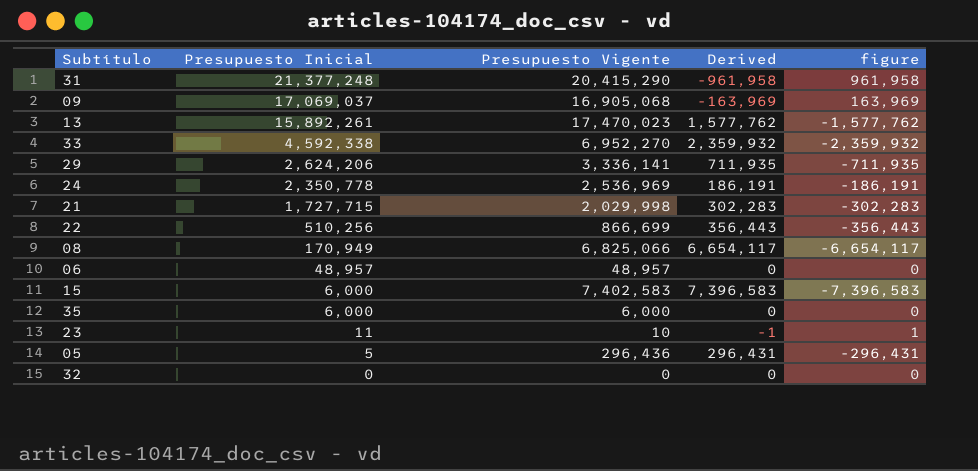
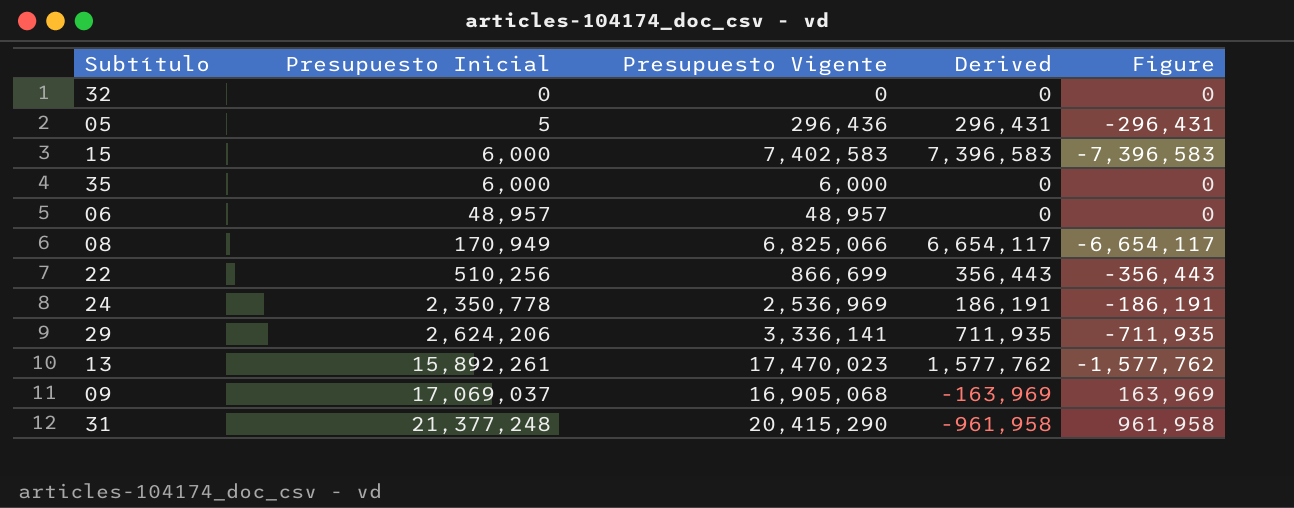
row order: Presupuesto Inicial descending -> Presupuesto Inicial ascending
column name: figure -> Figure
row 33: 4,592,338 | 6,952,270 | 2,359,932 | -2,359,932 -> none
row 21: 1,727,715 | 2,029,998 | 302,283 | -302,283 -> none
row 23: 11 | 10 | -1 | 1 -> none

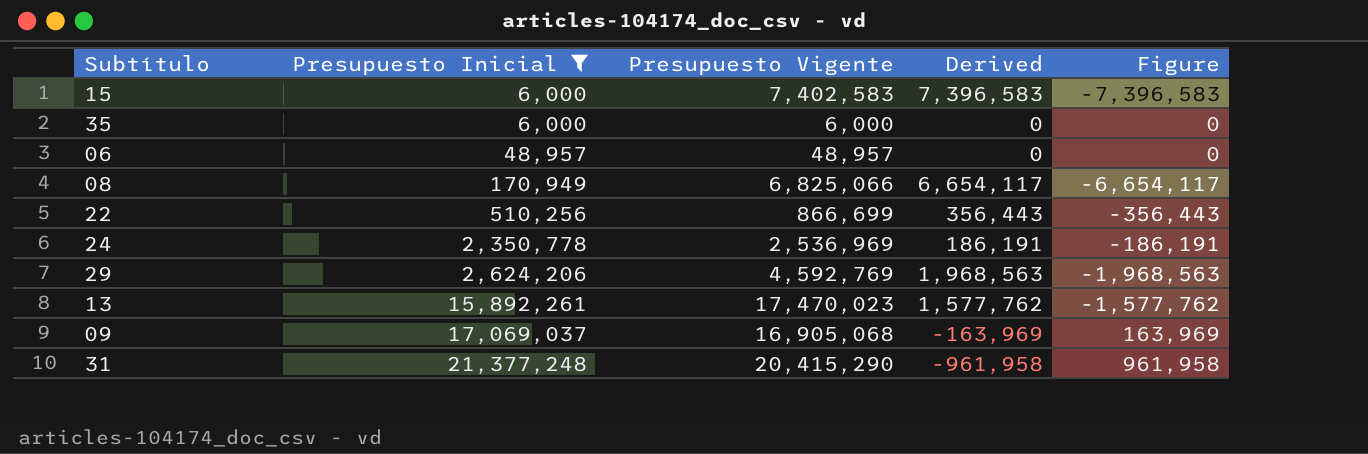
filter: none -> Presupuesto Inicial >= 6,000
29 | Presupuesto Vigente: 3,336,141 -> 4,592,769
29 | Derived: 711,935 -> 1,968,563
29 | Figure: -711,935 -> -1,968,563

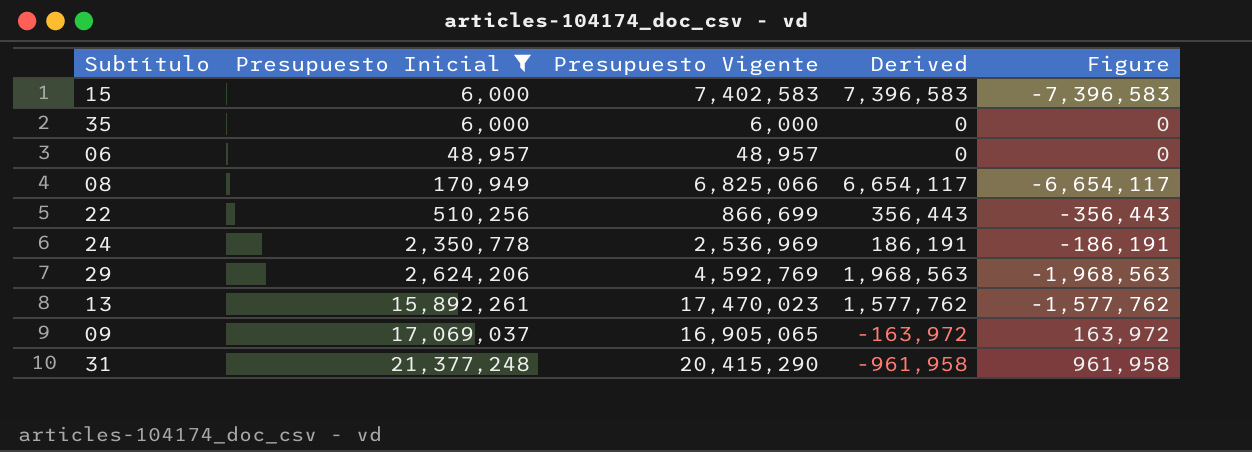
09 | Presupuesto Vigente: 16,905,068 -> 16,905,065
09 | Derived: -163,969 -> -163,972
09 | Figure: 163,969 -> 163,972

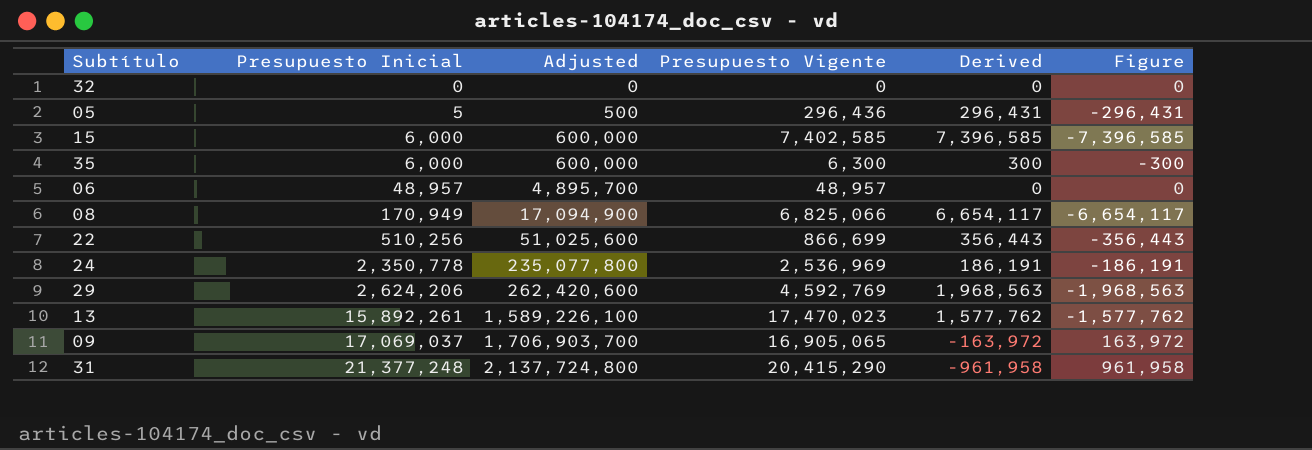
filter: Presupuesto Inicial >= 6,000 -> none
column Adjusted | formula: none -> [Presupuesto Inicial] * 100
15 | Presupuesto Vigente: 7,402,583 -> 7,402,585
15 | Derived: 7,396,583 -> 7,396,585
15 | Figure: -7,396,583 -> -7,396,585
35 | Presupuesto Vigente: 6,000 -> 6,300
35 | Derived: 0 -> 300
35 | Figure: 0 -> -300

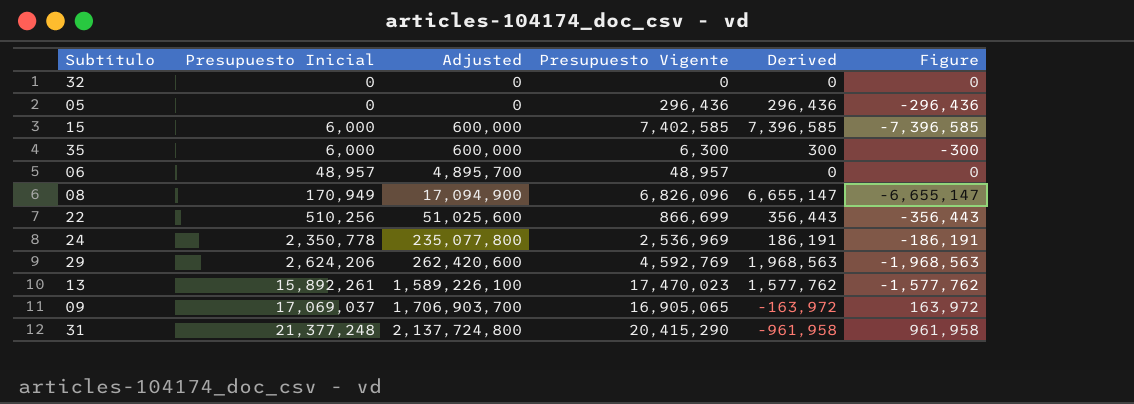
05 | Presupuesto Inicial: 5 -> 0
05 | Adjusted: 500 -> 0
05 | Derived: 296,431 -> 296,436
05 | Figure: -296,431 -> -296,436
08 | Presupuesto Vigente: 6,825,066 -> 6,826,096
08 | Derived: 6,654,117 -> 6,655,147
08 | Figure: -6,654,117 -> -6,655,147

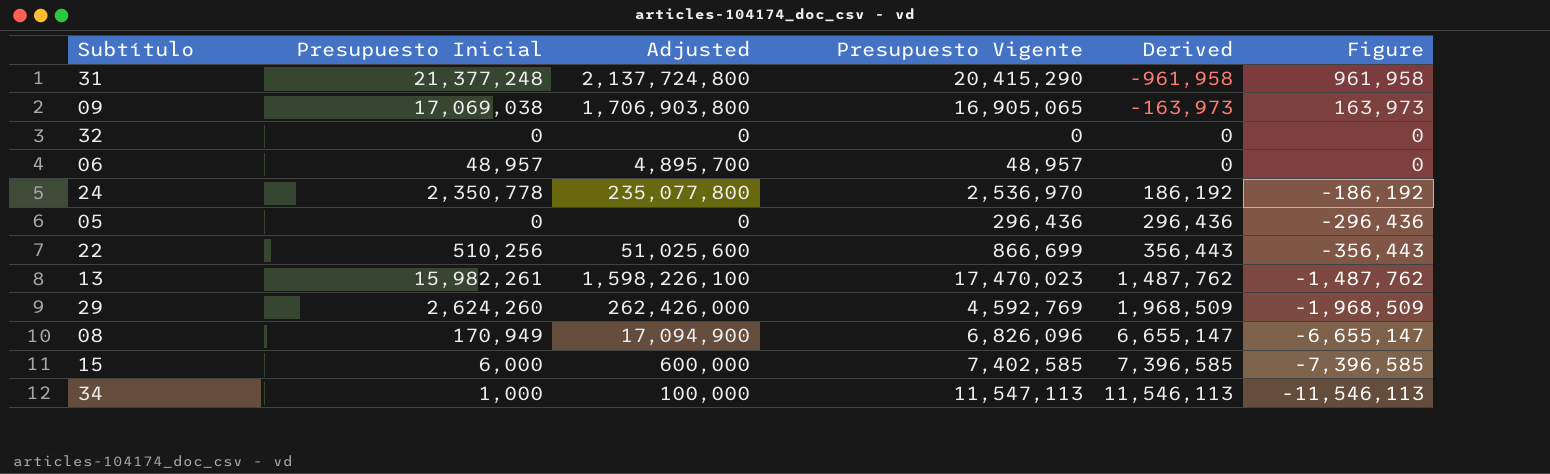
row order: Presupuesto Inicial ascending -> Derived ascending
row 35: 6,000 | 600,000 | 6,300 | 300 | -300 -> none
09 | Presupuesto Inicial: 17,069,037 -> 17,069,038
09 | Adjusted: 1,706,903,700 -> 1,706,903,800
09 | Derived: -163,972 -> -163,973
09 | Figure: 163,972 -> 163,973
24 | Presupuesto Vigente: 2,536,969 -> 2,536,970
24 | Derived: 186,191 -> 186,192
24 | Figure: -186,191 -> -186,192
13 | Presupuesto Inicial: 15,892,261 -> 15,982,261
13 | Adjusted: 1,589,226,100 -> 1,598,226,100
13 | Derived: 1,577,762 -> 1,487,762
13 | Figure: -1,577,762 -> -1,487,762
29 | Presupuesto Inicial: 2,624,206 -> 2,624,260
29 | Adjusted: 262,420,600 -> 262,426,000
29 | Derived: 1,968,563 -> 1,968,509
29 | Figure: -1,968,563 -> -1,968,509
row 34: none -> 1,000 | 100,000 | 11,547,113 | 11,546,113 | -11,546,113

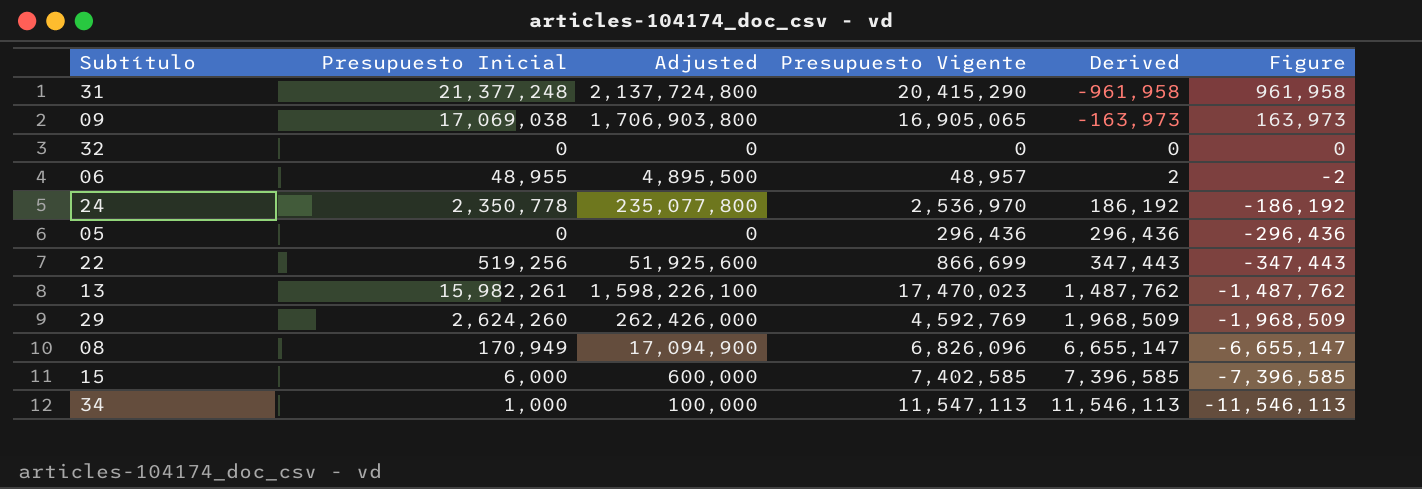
06 | Presupuesto Inicial: 48,957 -> 48,955
06 | Adjusted: 4,895,700 -> 4,895,500
06 | Derived: 0 -> 2
06 | Figure: 0 -> -2
22 | Presupuesto Inicial: 510,256 -> 519,256
22 | Adjusted: 51,025,600 -> 51,925,600
22 | Derived: 356,443 -> 347,443
22 | Figure: -356,443 -> -347,443

